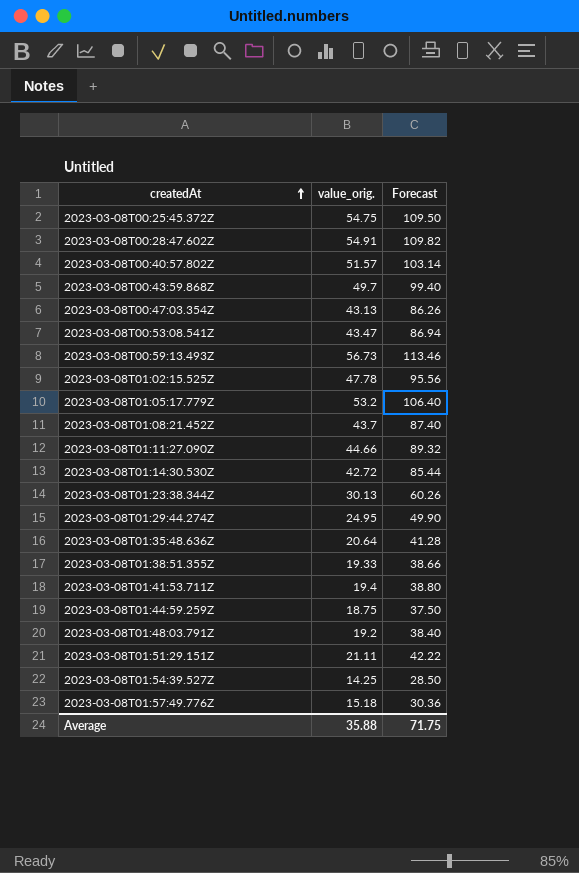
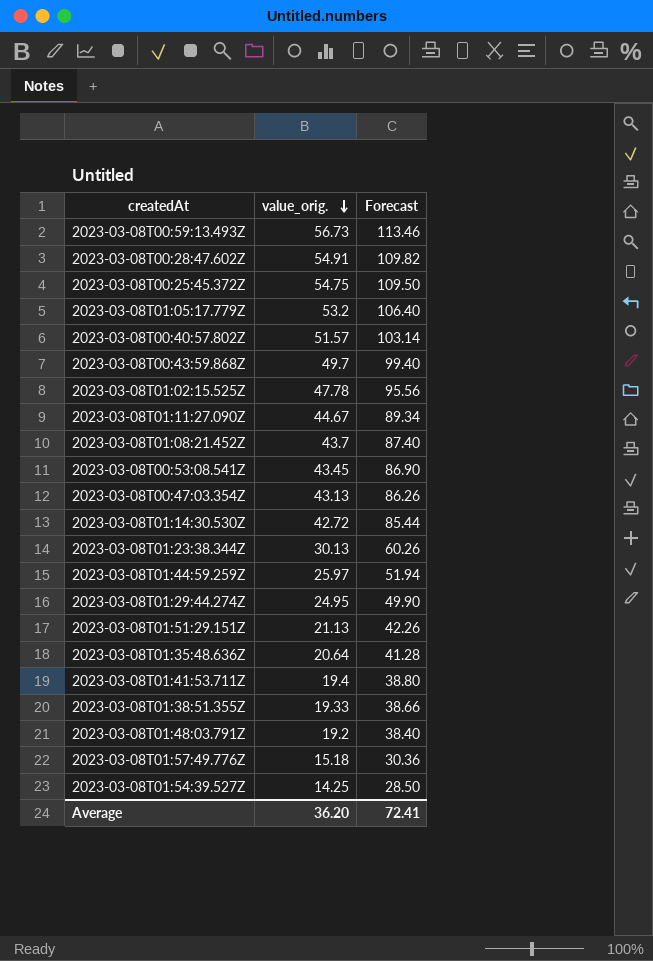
row order: createdAt ascending -> value_orig. descending
2023-03-08T01:11:27.090Z | value_orig.: 44.66 -> 44.67
2023-03-08T01:11:27.090Z | Forecast: 89.32 -> 89.34
2023-03-08T00:53:08.541Z | value_orig.: 43.47 -> 43.45
2023-03-08T00:53:08.541Z | Forecast: 86.94 -> 86.90
2023-03-08T01:44:59.259Z | value_orig.: 18.75 -> 25.97
2023-03-08T01:44:59.259Z | Forecast: 37.50 -> 51.94
2023-03-08T01:51:29.151Z | value_orig.: 21.11 -> 21.13
2023-03-08T01:51:29.151Z | Forecast: 42.22 -> 42.26
Average | value_orig.: 35.88 -> 36.20
Average | Forecast: 71.75 -> 72.41

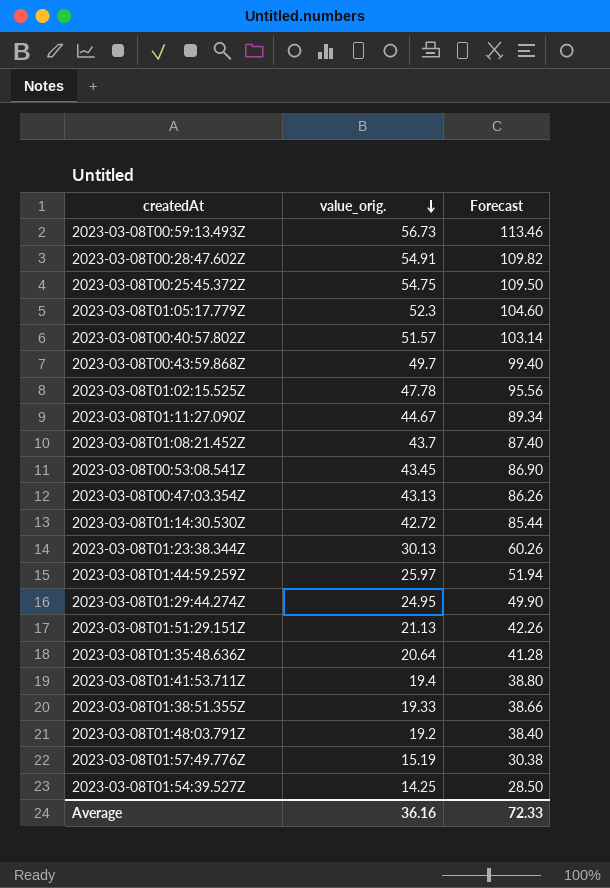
2023-03-08T01:05:17.779Z | value_orig.: 53.2 -> 52.3
2023-03-08T01:05:17.779Z | Forecast: 106.40 -> 104.60
2023-03-08T01:57:49.776Z | value_orig.: 15.18 -> 15.19
2023-03-08T01:57:49.776Z | Forecast: 30.36 -> 30.38
Average | value_orig.: 36.20 -> 36.16
Average | Forecast: 72.41 -> 72.33

